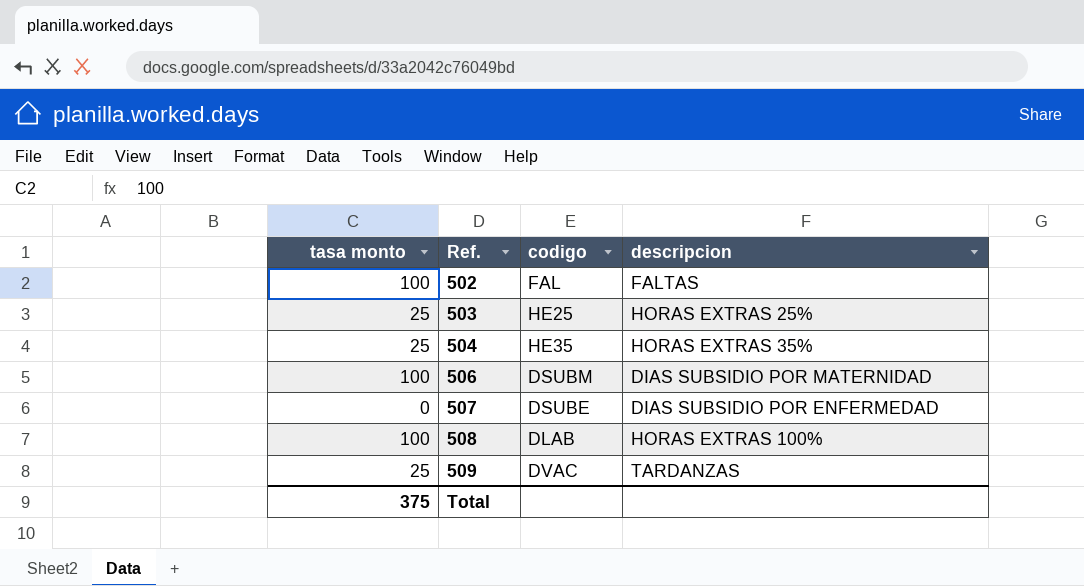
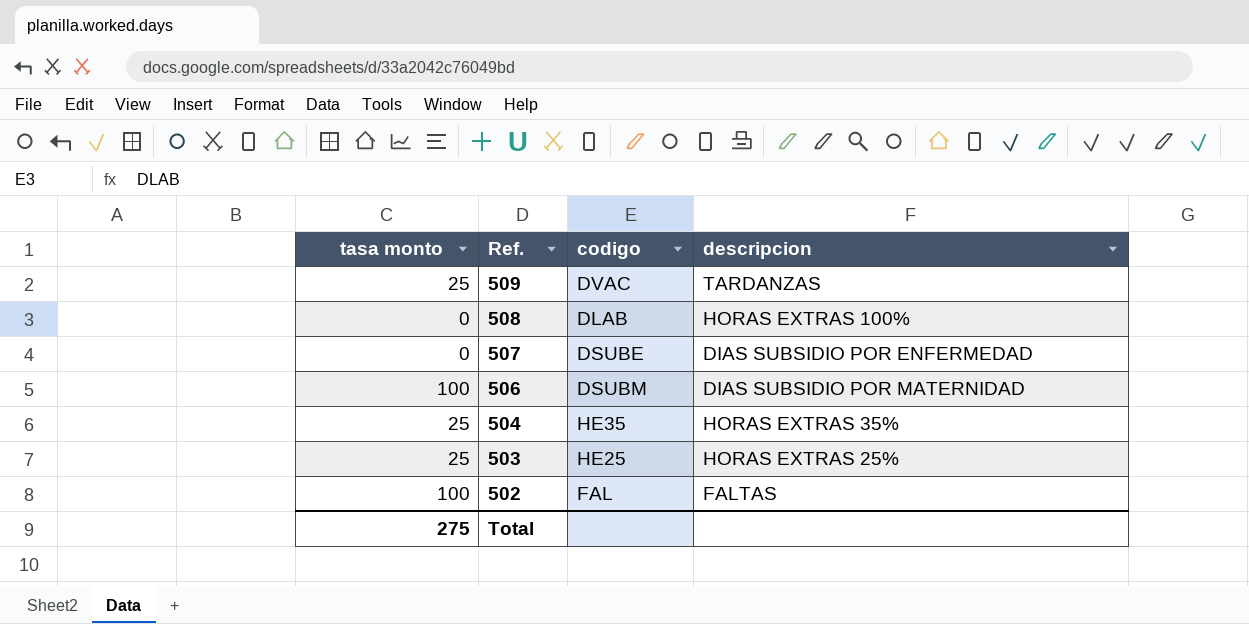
row order: Ref. ascending -> Ref. descending
508 | tasa monto: 100 -> 0
Total | tasa monto: 375 -> 275

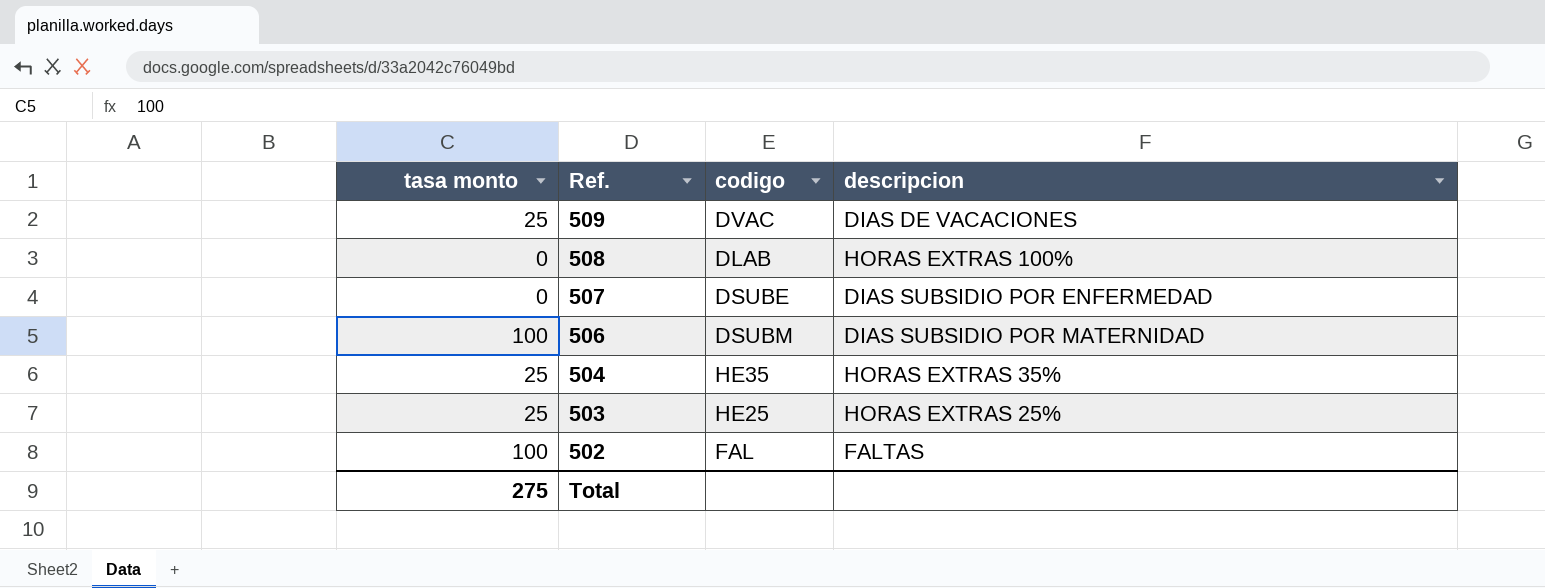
509 | descripcion: TARDANZAS -> DIAS DE VACACIONES

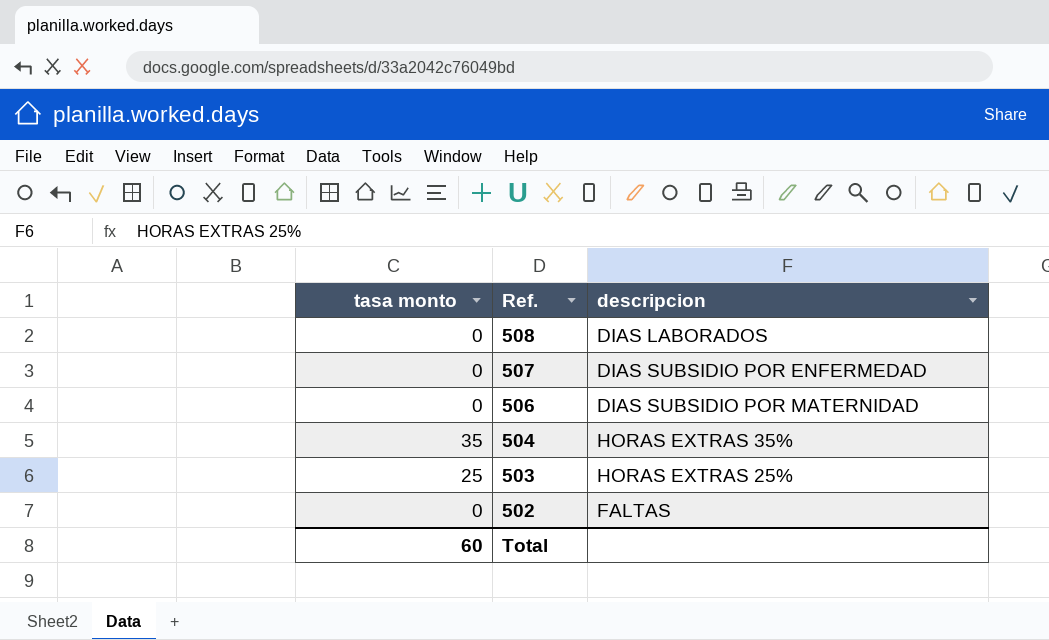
column codigo | position: 3 -> none
row 509: 25 | DVAC | DIAS DE VACACIONES -> none
508 | descripcion: HORAS EXTRAS 100% -> DIAS LABORADOS
506 | tasa monto: 100 -> 0
504 | tasa monto: 25 -> 35
502 | tasa monto: 100 -> 0
Total | tasa monto: 275 -> 60

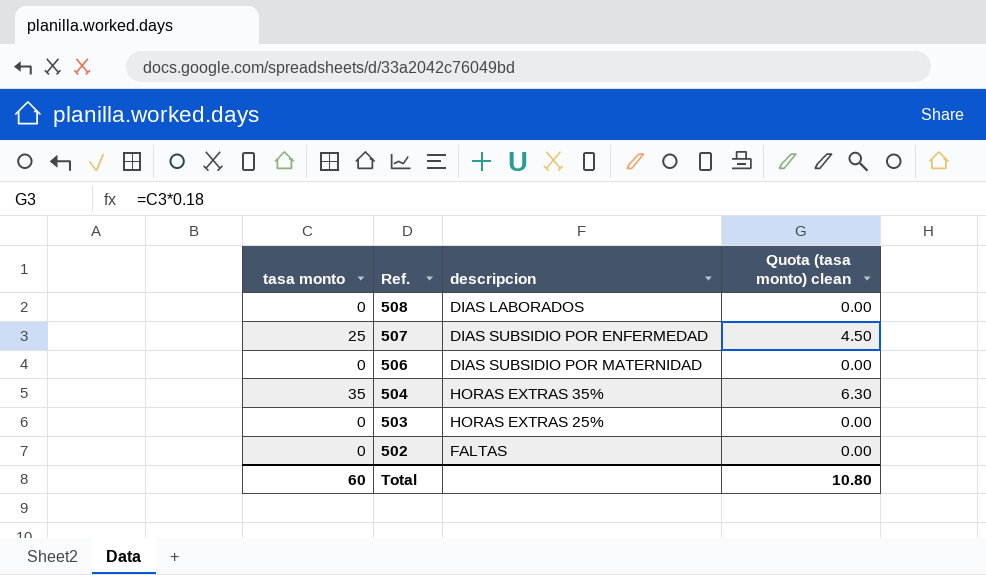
column Quota (tasa monto) clean | formula: none -> [tasa monto] * 0.18
507 | tasa monto: 0 -> 25
503 | tasa monto: 25 -> 0

